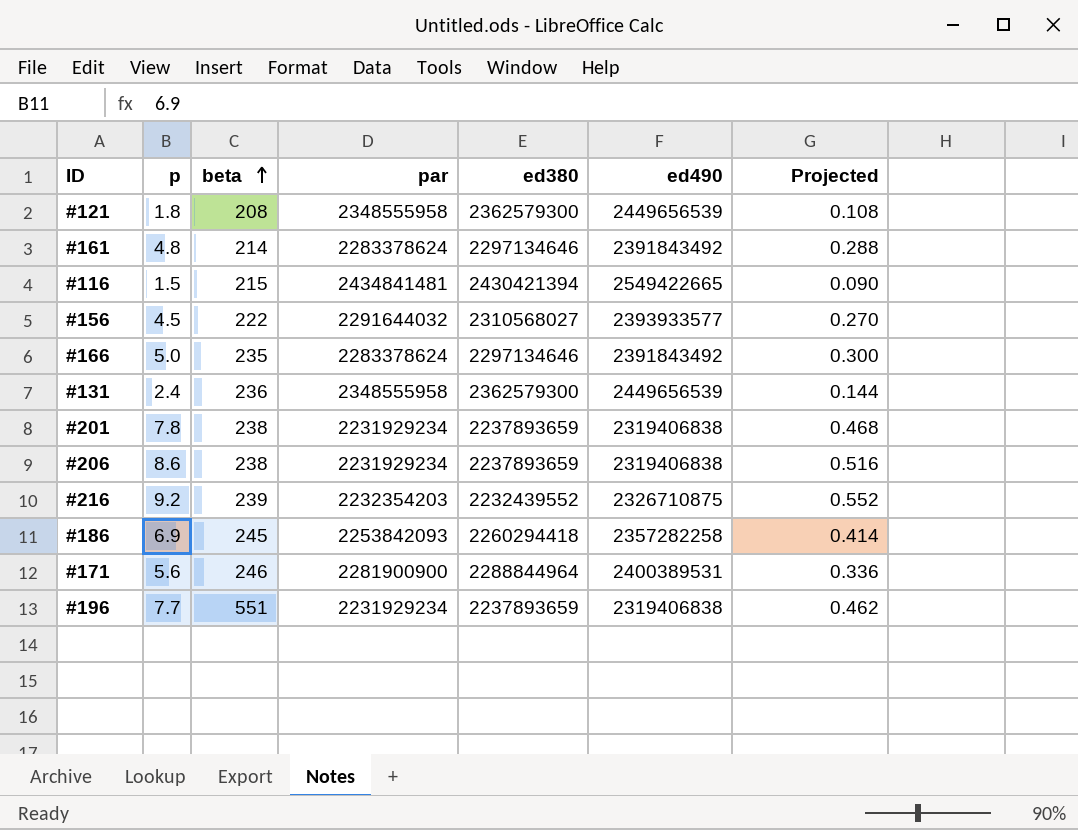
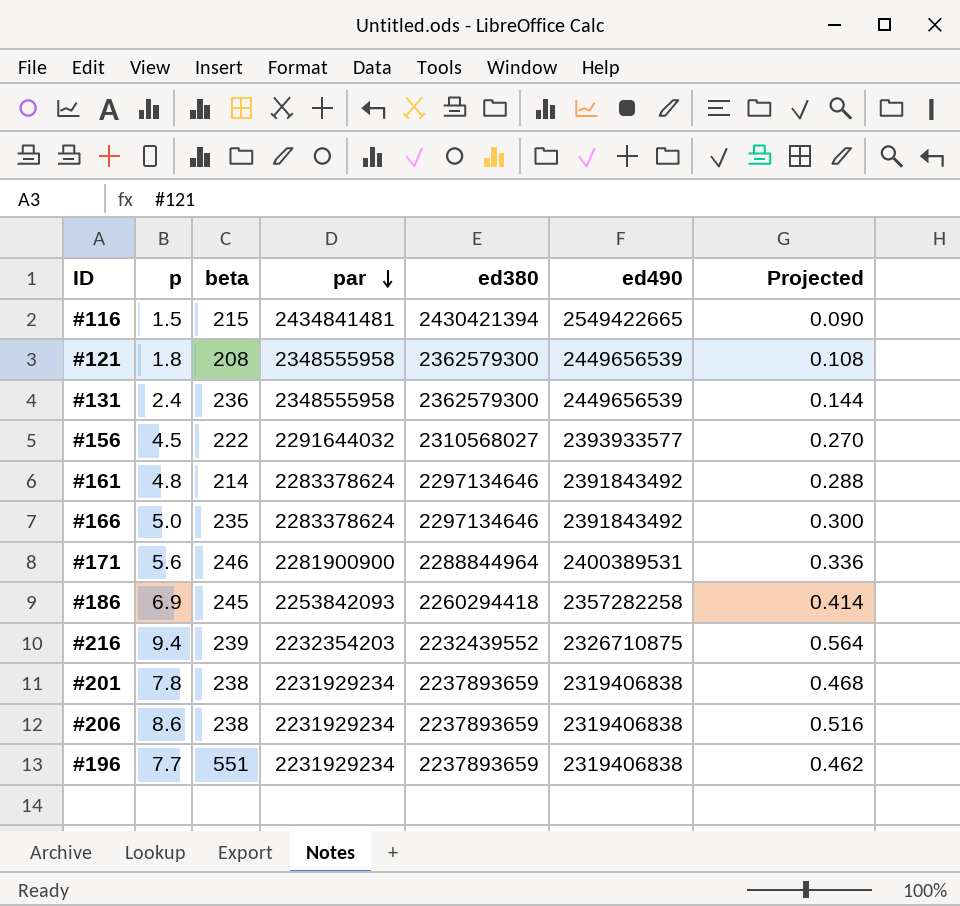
row order: beta ascending -> par descending
#216 | p: 9.2 -> 9.4
#216 | Projected: 0.552 -> 0.564

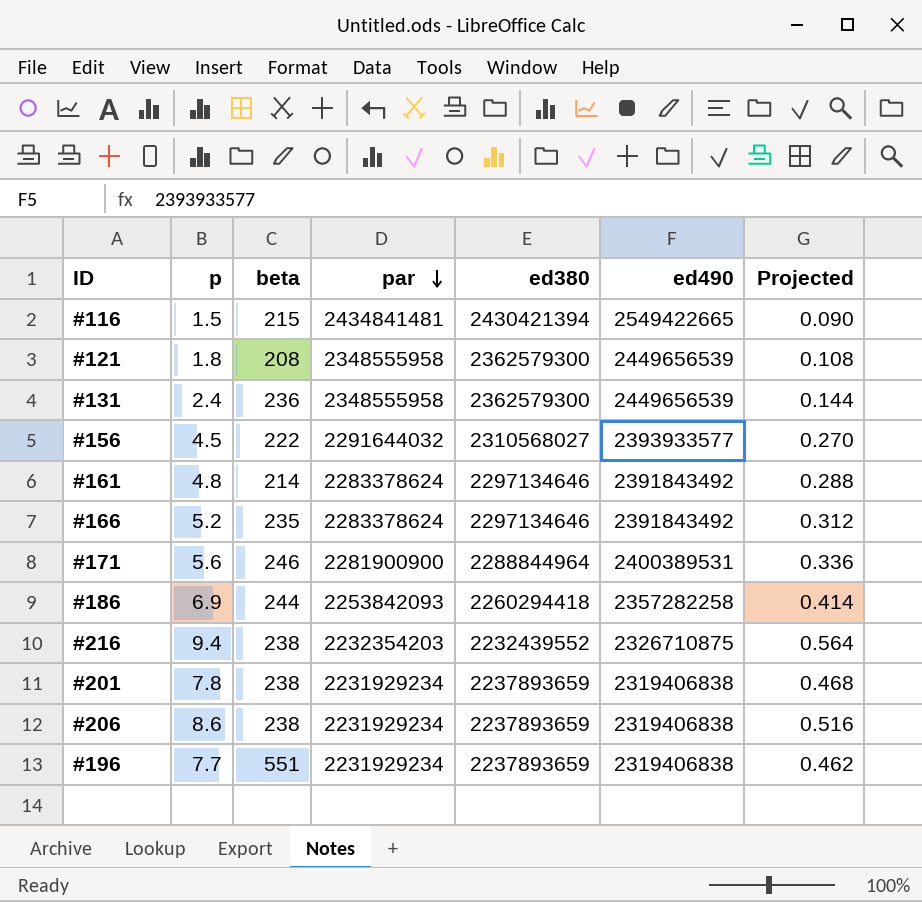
#166 | p: 5.0 -> 5.2
#166 | Projected: 0.300 -> 0.312
#186 | beta: 245 -> 244
#216 | beta: 239 -> 238

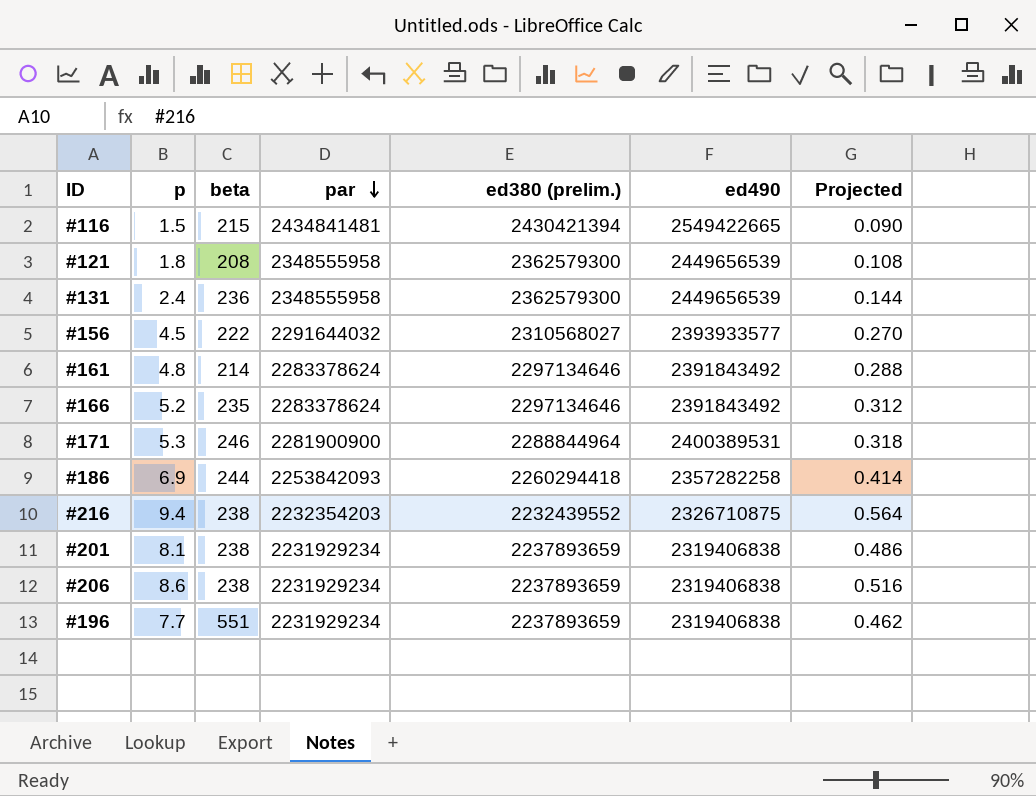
column name: ed380 -> ed380 (prelim.)
#171 | p: 5.6 -> 5.3
#171 | Projected: 0.336 -> 0.318
#201 | p: 7.8 -> 8.1
#201 | Projected: 0.468 -> 0.486

